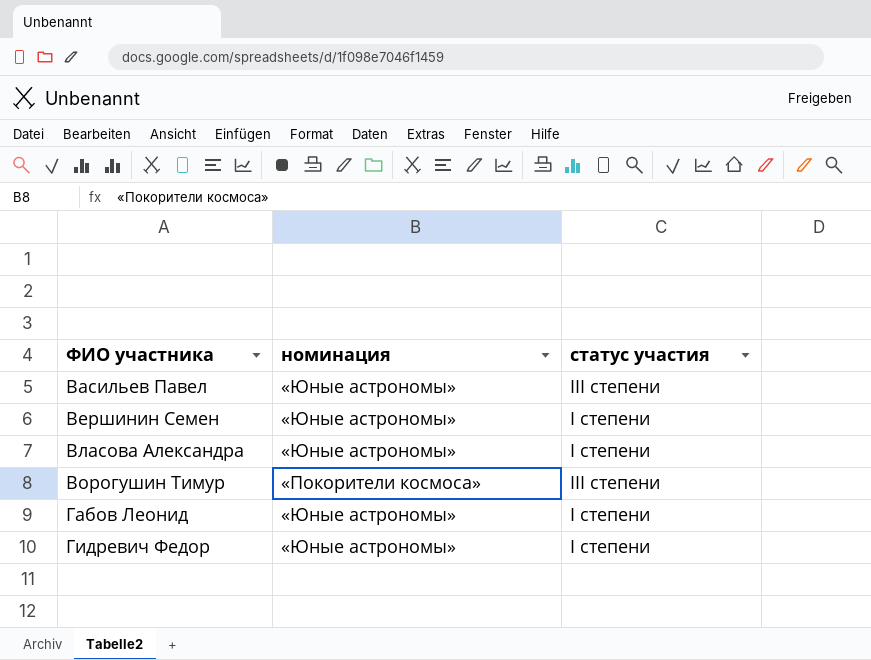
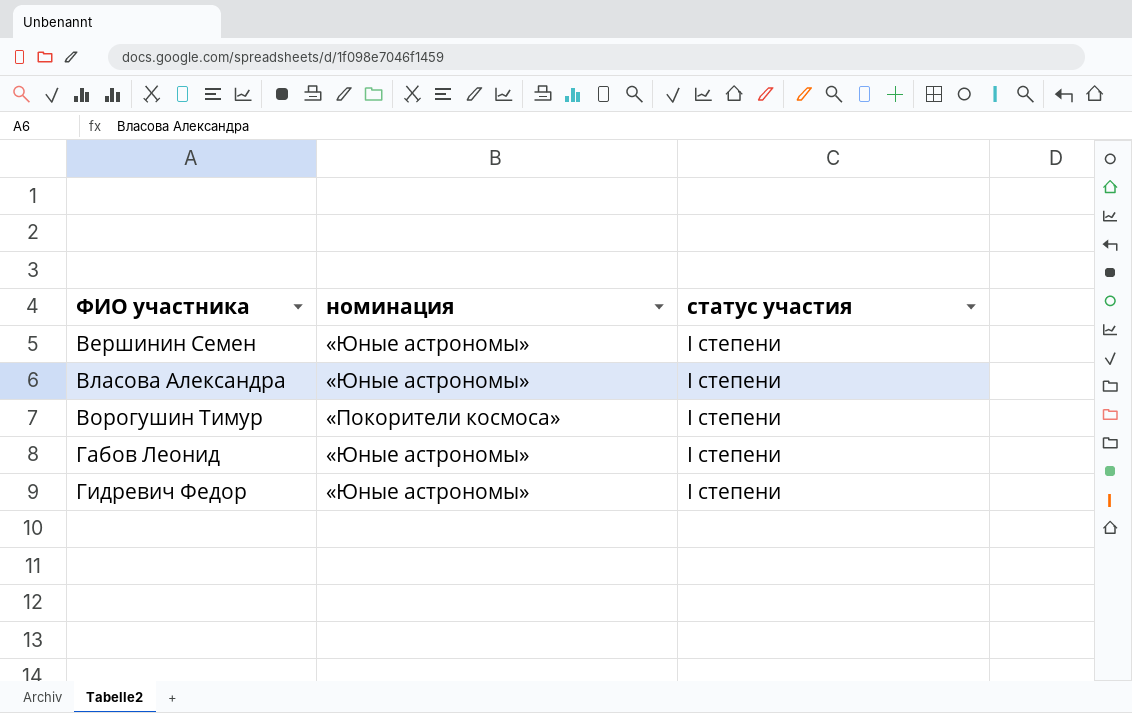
row Васильев Павел: «Юные астрономы» | III степени -> none
Ворогушин Тимур | статус участия: III степени -> I степени

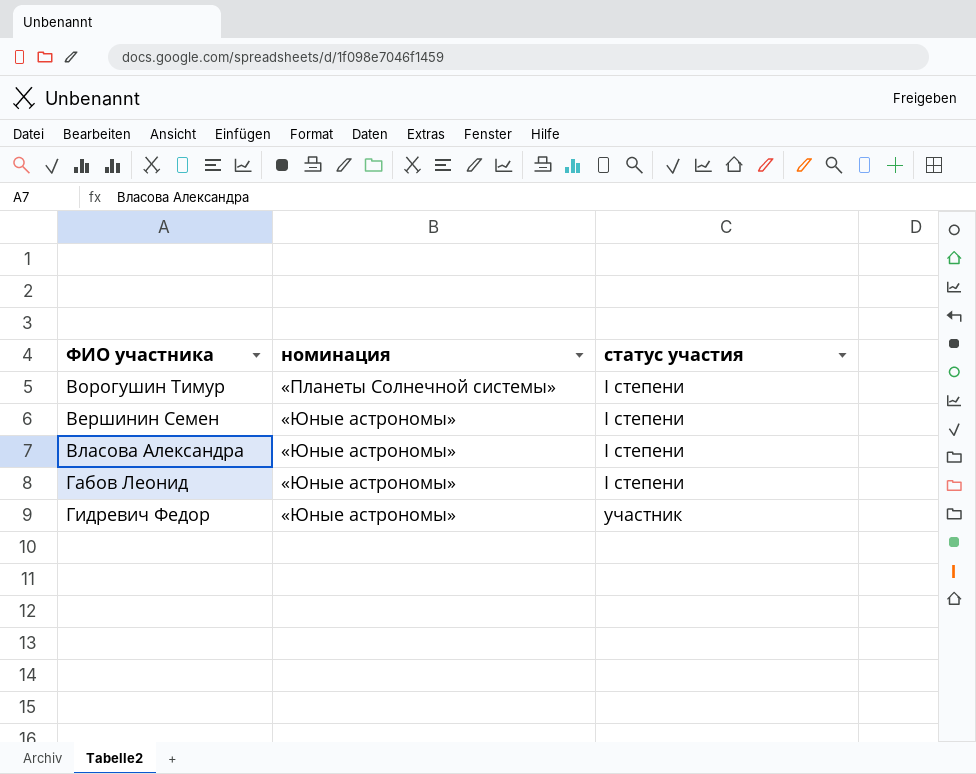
row order: ФИО участника ascending -> номинация ascending
Ворогушин Тимур | номинация: «Покорители космоса» -> «Планеты Солнечной системы»
Гидревич Федор | статус участия: I степени -> участник

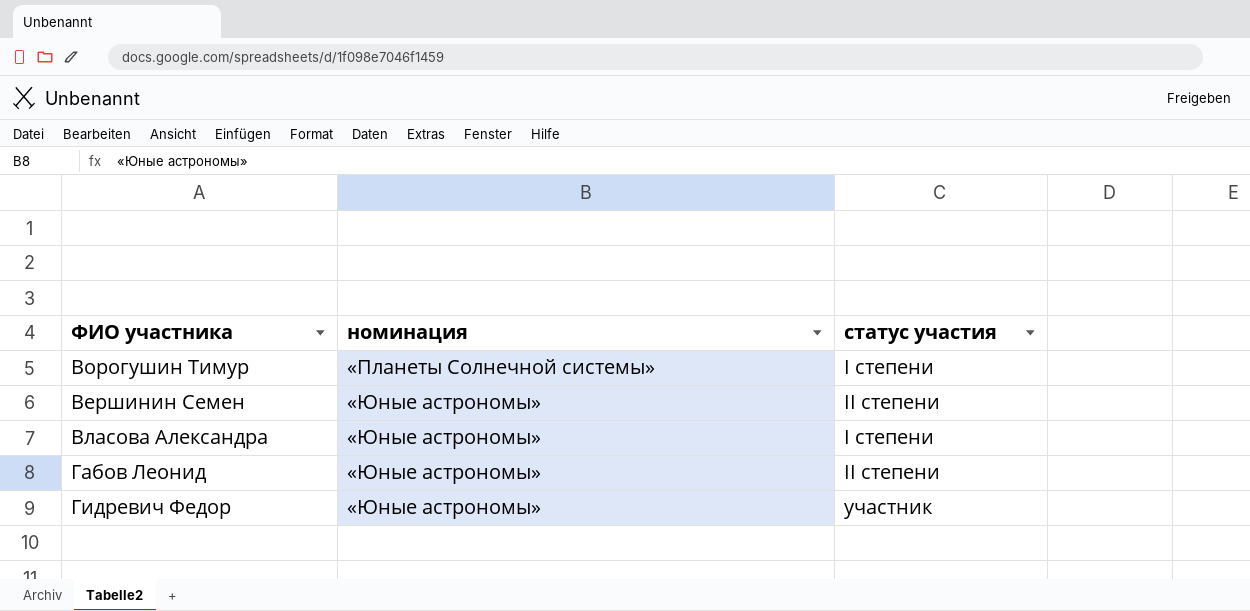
Вершинин Семен | статус участия: I степени -> II степени
Габов Леонид | статус участия: I степени -> II степени

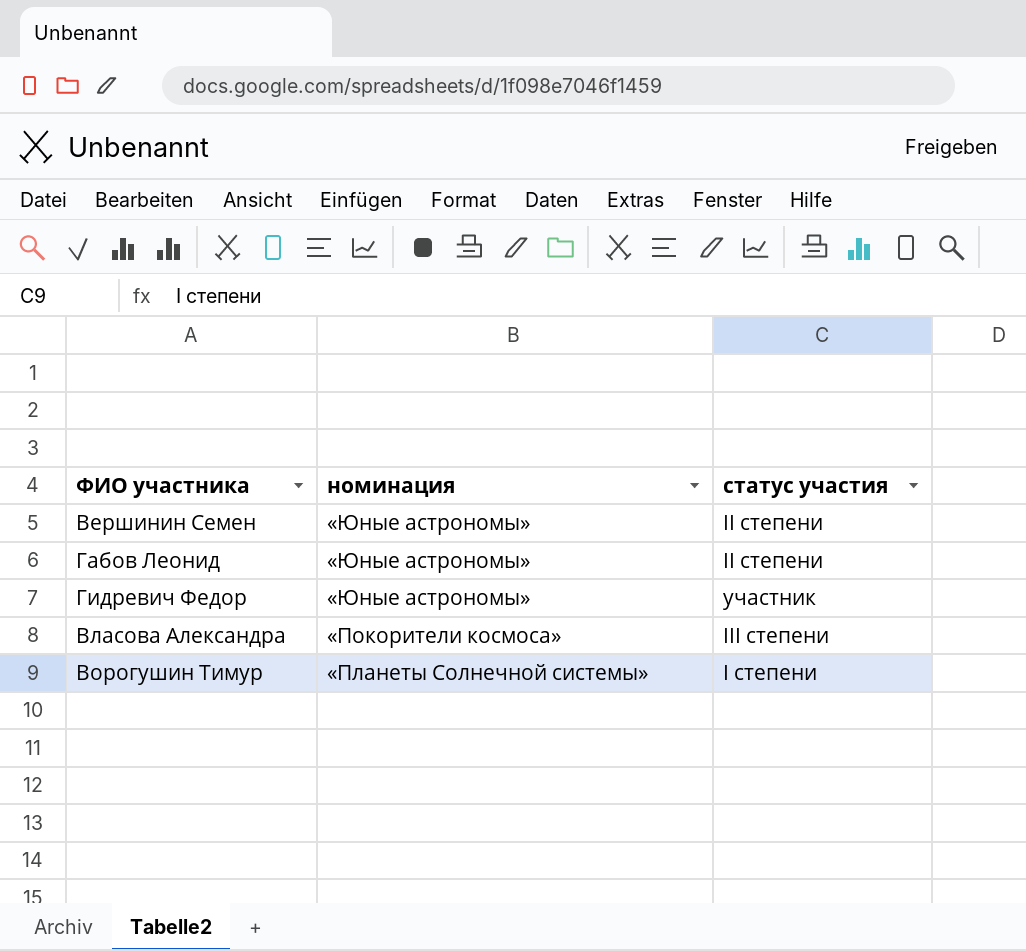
row order: номинация ascending -> номинация descending
Власова Александра | номинация: «Юные астрономы» -> «Покорители космоса»
Власова Александра | статус участия: I степени -> III степени

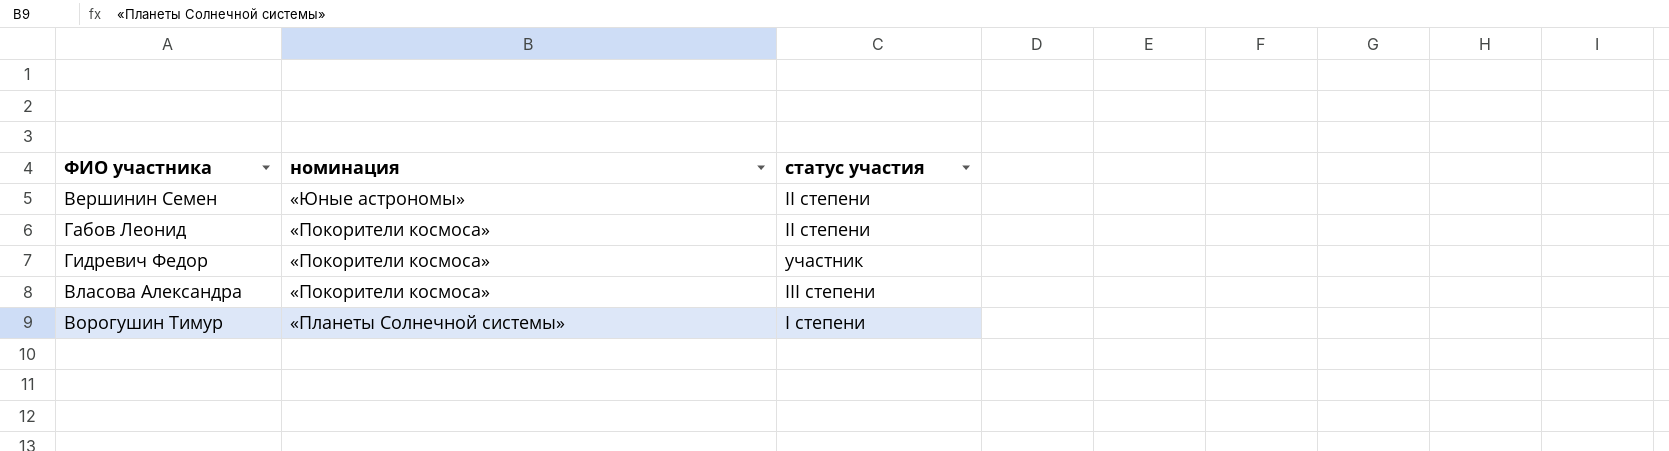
Габов Леонид | номинация: «Юные астрономы» -> «Покорители космоса»
Гидревич Федор | номинация: «Юные астрономы» -> «Покорители космоса»

